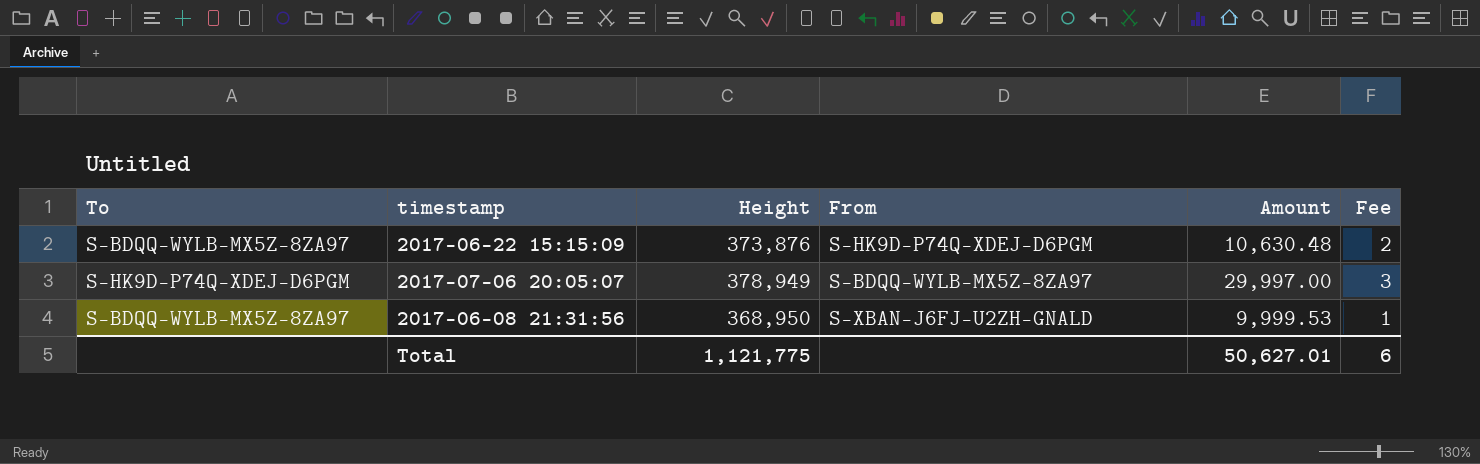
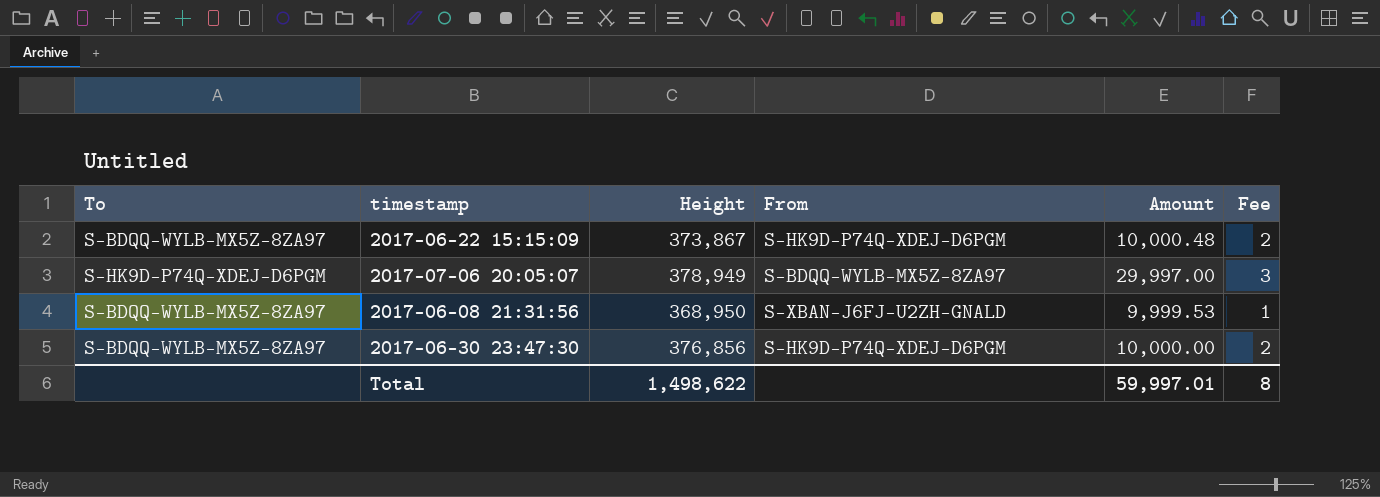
2017-06-22 15:15:09 | Height: 373,876 -> 373,867
2017-06-22 15:15:09 | Amount: 10,630.48 -> 10,000.48
row 2017-06-30 23:47:30: none -> S-BDQQ-WYLB-MX5Z-8ZA97 | 376,856 | S-HK9D-P74Q-XDEJ-D6PGM | 10,000.00 | 2
Total | Height: 1,121,775 -> 1,498,622
Total | Amount: 50,627.01 -> 59,997.01
Total | Fee: 6 -> 8

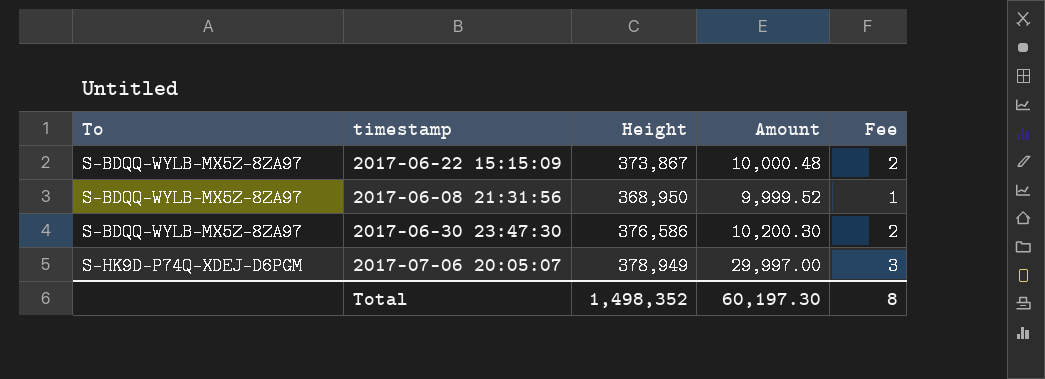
row order: none -> To ascending
column From | position: 4 -> none
2017-06-08 21:31:56 | Amount: 9,999.53 -> 9,999.52
2017-06-30 23:47:30 | Height: 376,856 -> 376,586
2017-06-30 23:47:30 | Amount: 10,000.00 -> 10,200.30
Total | Height: 1,498,622 -> 1,498,352
Total | Amount: 59,997.01 -> 60,197.30

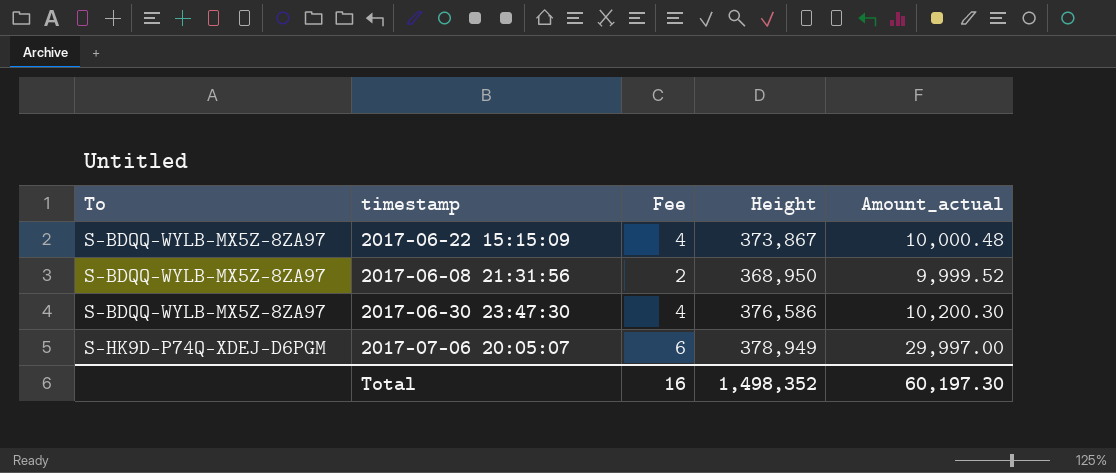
column Fee | position: 5 -> 3
column name: Amount -> Amount_actual
2017-06-22 15:15:09 | Fee: 2 -> 4
2017-06-08 21:31:56 | Fee: 1 -> 2
2017-06-30 23:47:30 | Fee: 2 -> 4
2017-07-06 20:05:07 | Fee: 3 -> 6
Total | Fee: 8 -> 16

